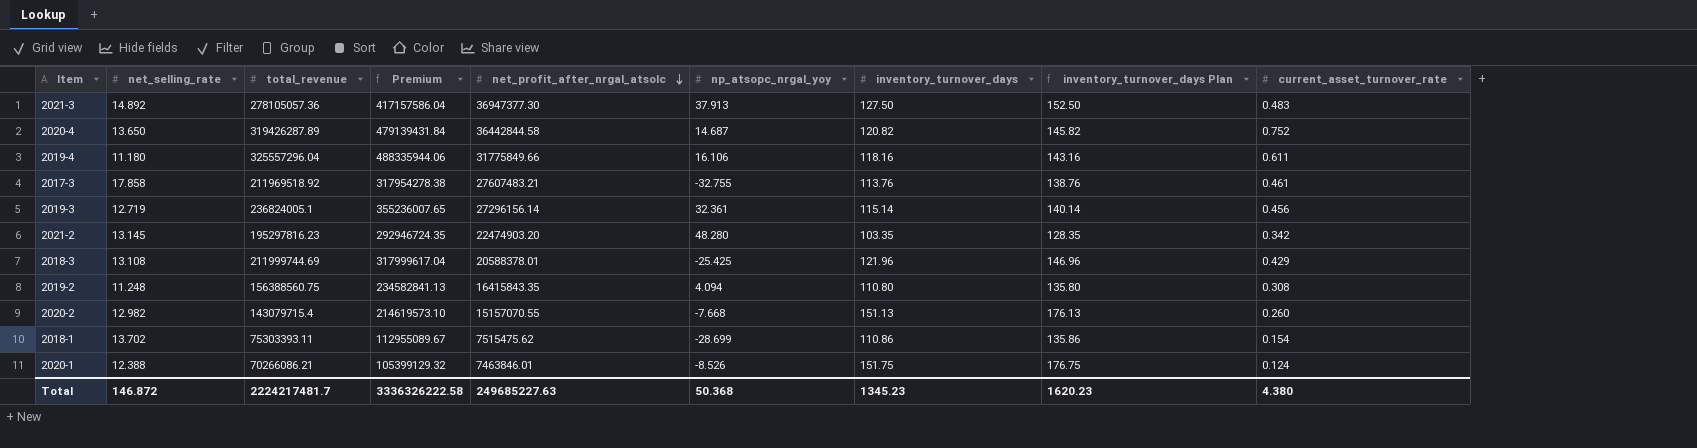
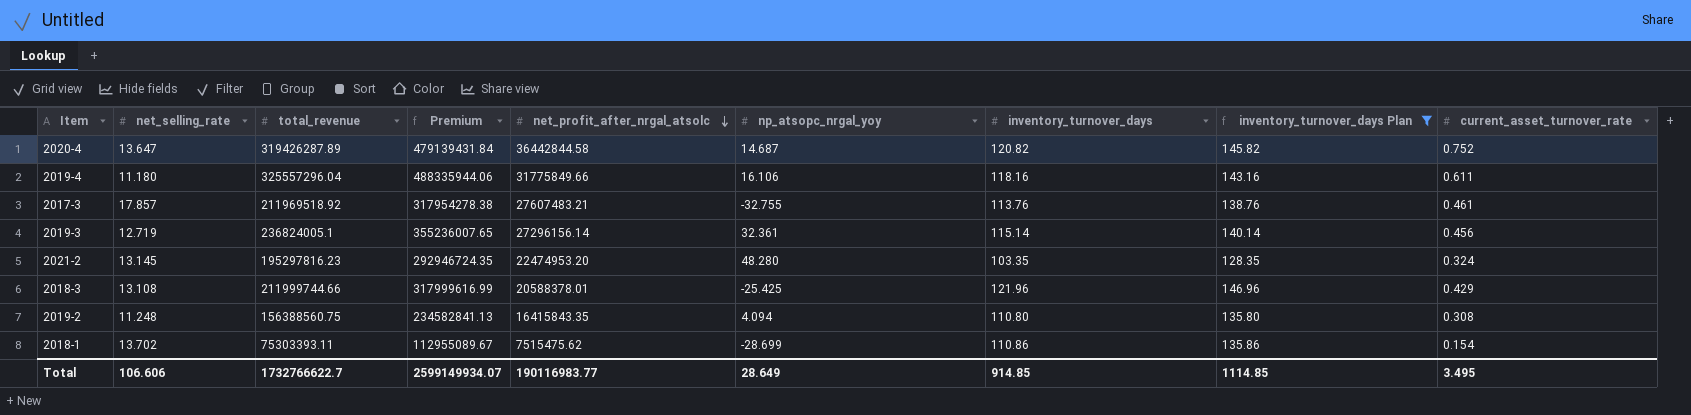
filter: none -> inventory_turnover_days Plan <= 146.96
2020-4 | net_selling_rate: 13.650 -> 13.647
2017-3 | net_selling_rate: 17.858 -> 17.857
2021-2 | net_profit_after_nrgal_atsolc: 22474903.20 -> 22474953.20
2021-2 | current_asset_turnover_rate: 0.342 -> 0.324
2018-3 | total_revenue: 211999744.69 -> 211999744.66
2018-3 | Premium: 317999617.04 -> 317999616.99
Total | net_selling_rate: 146.872 -> 106.606
Total | total_revenue: 2224217481.7 -> 1732766622.7
Total | Premium: 3336326222.58 -> 2599149934.07
Total | net_profit_after_nrgal_atsolc: 249685227.63 -> 190116983.77
Total | np_atsopc_nrgal_yoy: 50.368 -> 28.649
Total | inventory_turnover_days: 1345.23 -> 914.85
Total | inventory_turnover_days Plan: 1620.23 -> 1114.85
Total | current_asset_turnover_rate: 4.380 -> 3.495

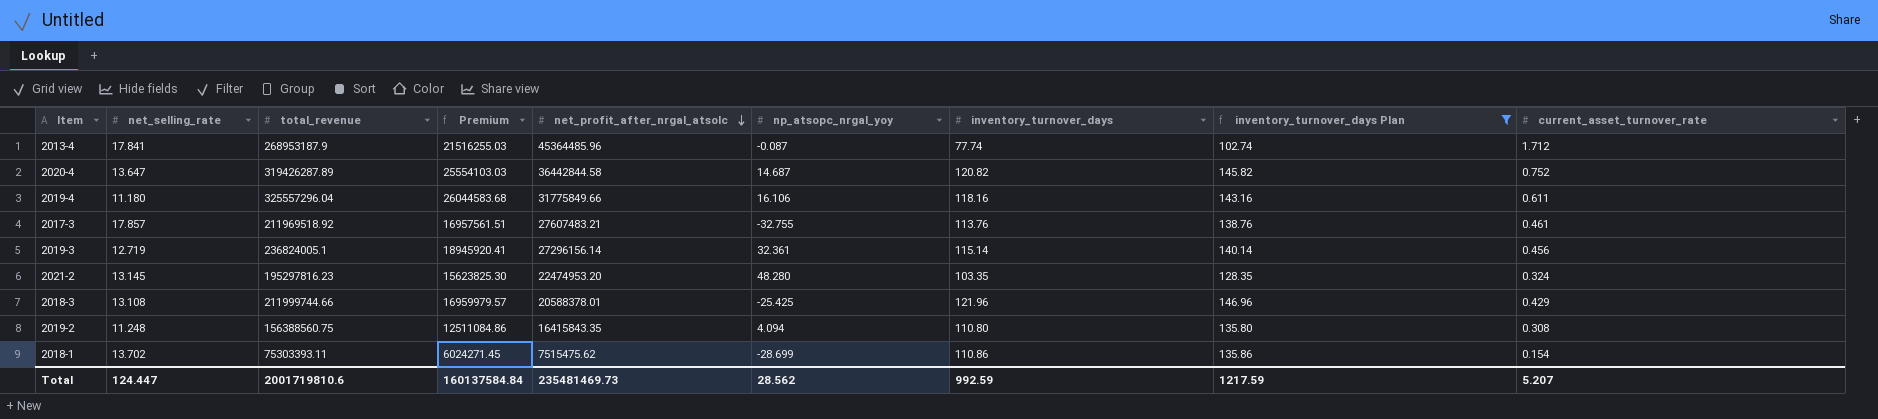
column Premium | formula: [total_revenue] * 1.5 -> [total_revenue] * 0.08
row 2013-4: none -> 17.841 | 268953187.9 | 21516255.03 | 45364485.96 | -0.087 | 77.74 | 102.74 | 1.712
Total | net_selling_rate: 106.606 -> 124.447
Total | total_revenue: 1732766622.7 -> 2001719810.6
Total | Premium: 2599149934.07 -> 160137584.84
Total | net_profit_after_nrgal_atsolc: 190116983.77 -> 235481469.73
Total | np_atsopc_nrgal_yoy: 28.649 -> 28.562
Total | inventory_turnover_days: 914.85 -> 992.59
Total | inventory_turnover_days Plan: 1114.85 -> 1217.59
Total | current_asset_turnover_rate: 3.495 -> 5.207

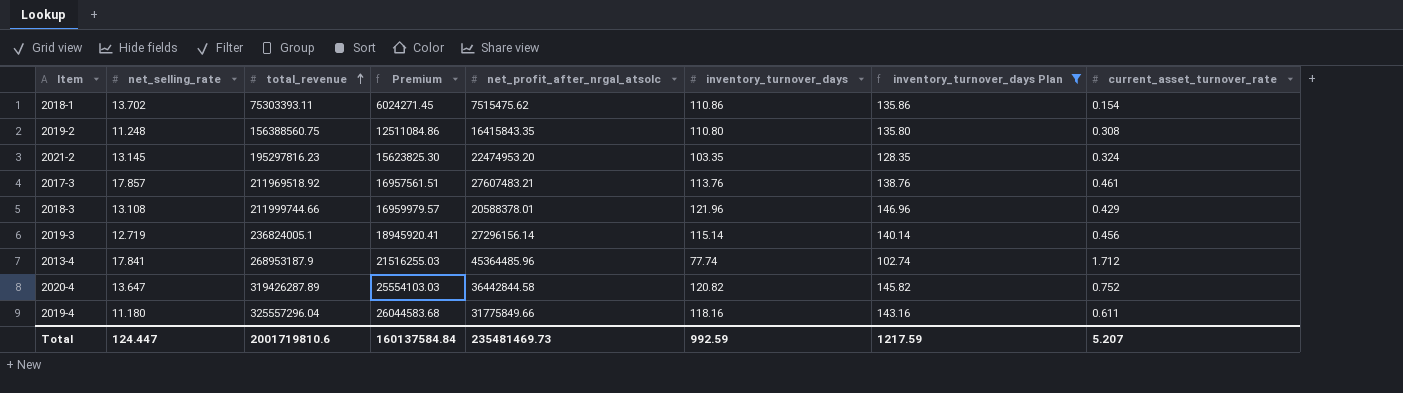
row order: net_profit_after_nrgal_atsolc descending -> total_revenue ascending
column np_atsopc_nrgal_yoy | position: 6 -> none

